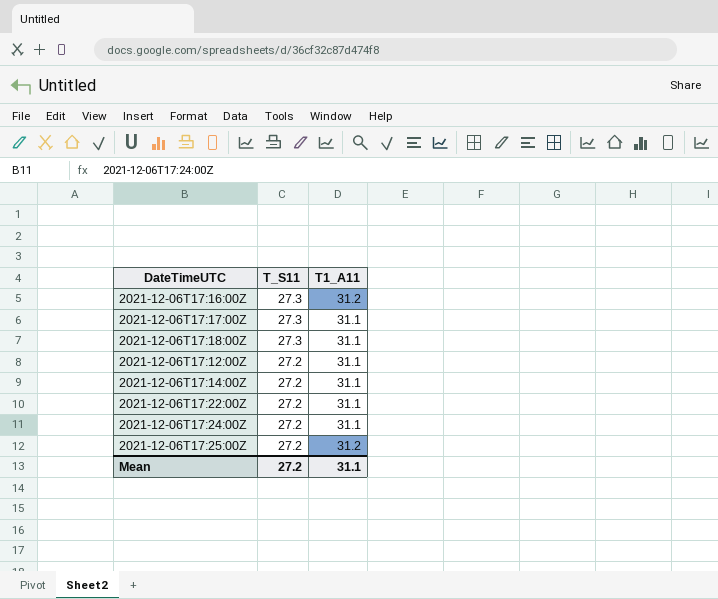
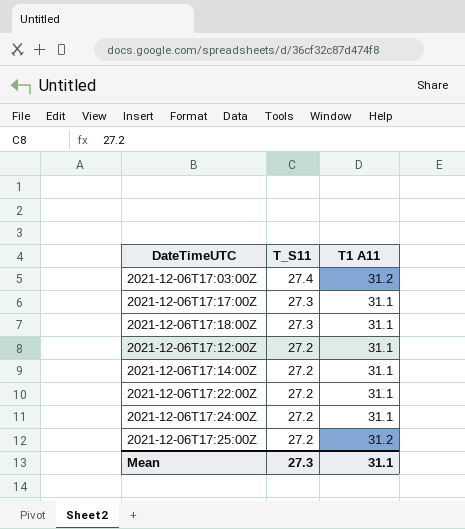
column name: T1_A11 -> T1 A11
row 2021-12-06T17:16:00Z: 27.3 | 31.2 -> none
row 2021-12-06T17:03:00Z: none -> 27.4 | 31.2
Mean | T_S11: 27.2 -> 27.3

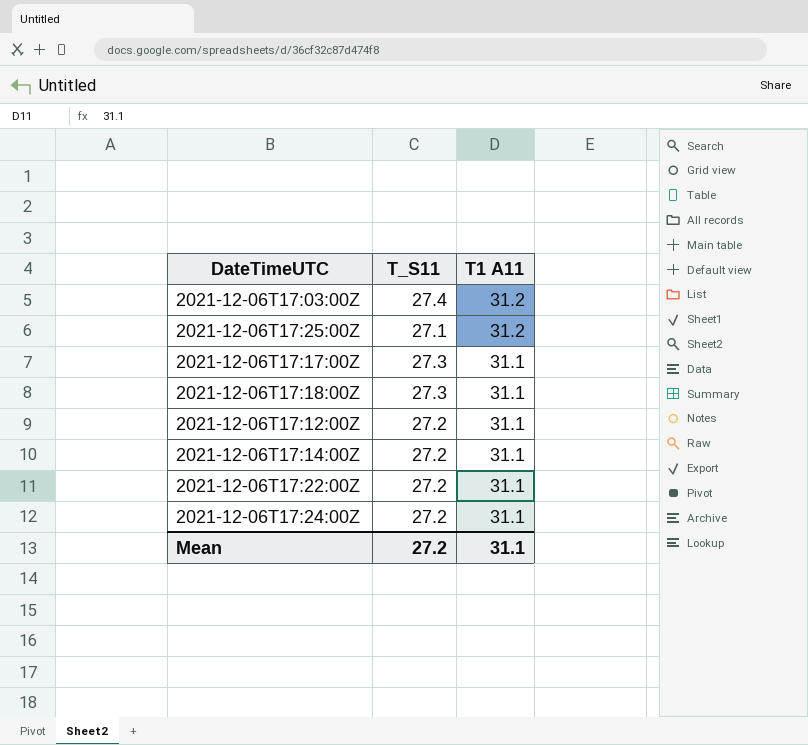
row order: T_S11 descending -> T1 A11 descending
2021-12-06T17:25:00Z | T_S11: 27.2 -> 27.1
Mean | T_S11: 27.3 -> 27.2

